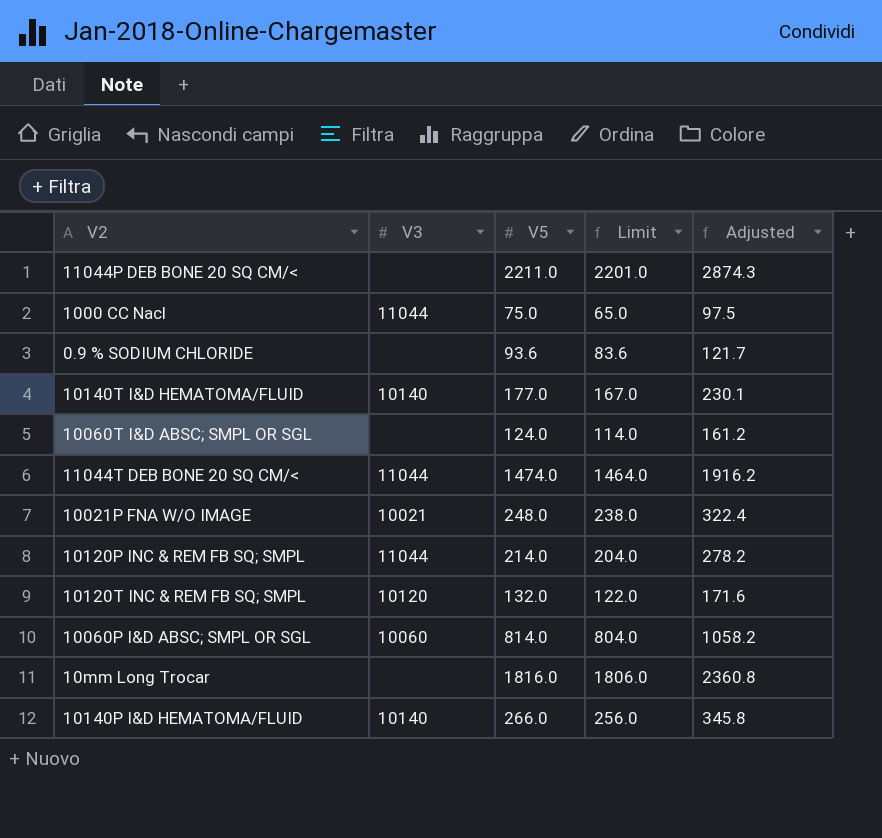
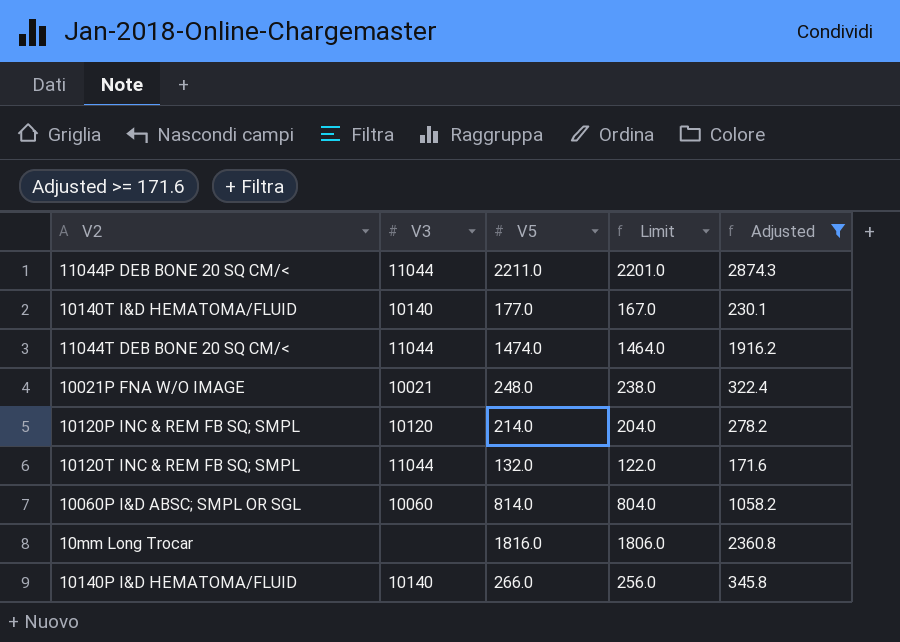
filter: none -> Adjusted >= 171.6
11044P DEB BONE 20 SQ CM/< | V3: none -> 11044
10120P INC & REM FB SQ; SMPL | V3: 11044 -> 10120
10120T INC & REM FB SQ; SMPL | V3: 10120 -> 11044

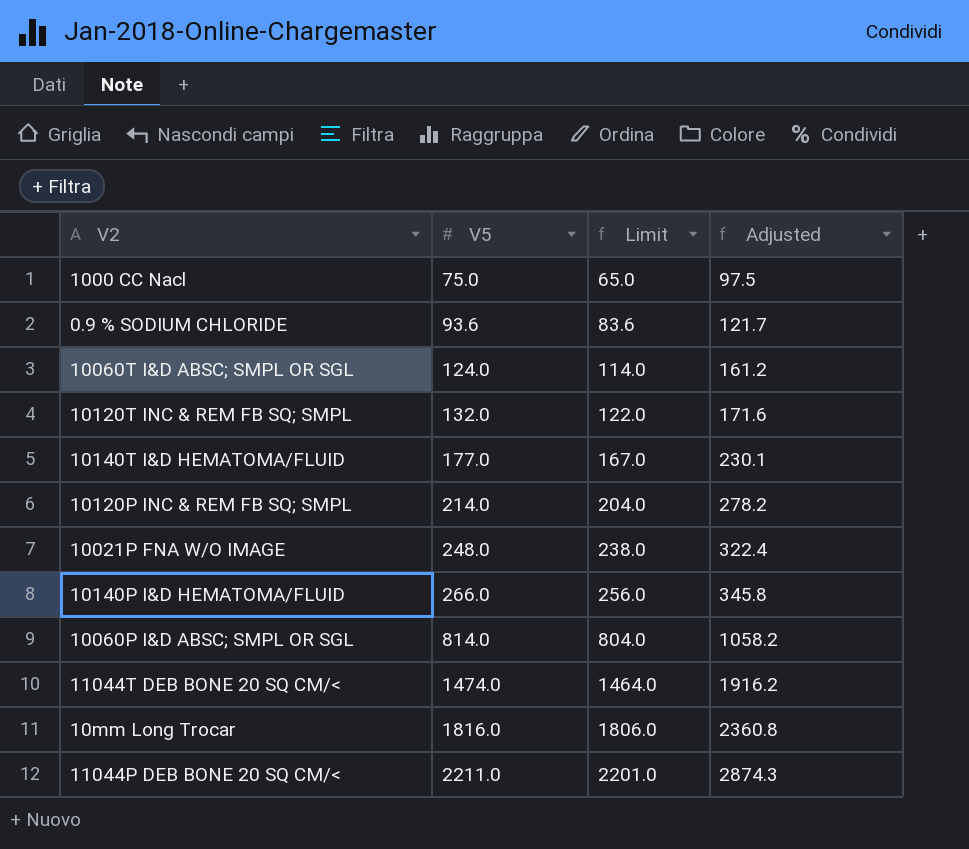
filter: Adjusted >= 171.6 -> none
row order: none -> V5 ascending
column V3 | position: 2 -> none

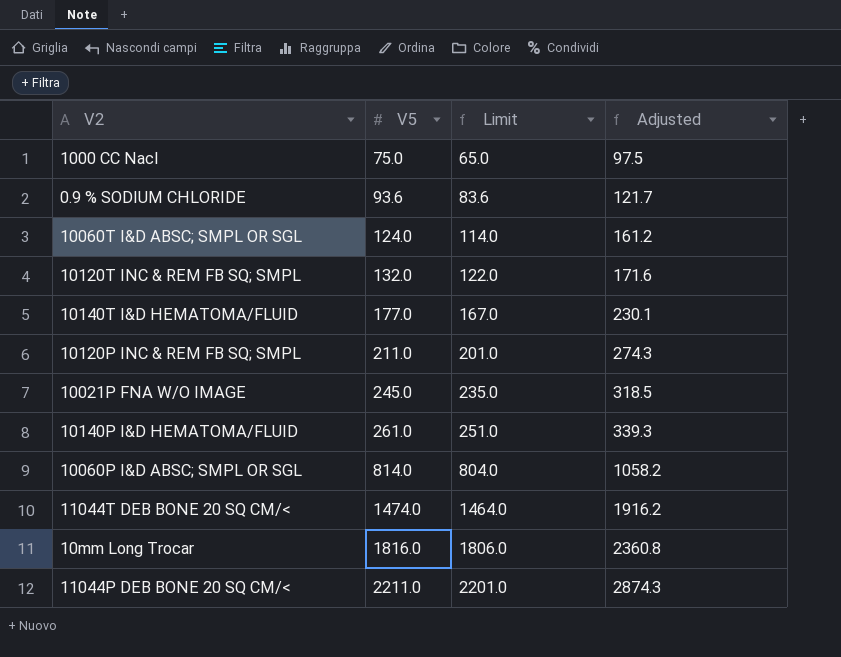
10120P INC & REM FB SQ; SMPL | V5: 214.0 -> 211.0
10120P INC & REM FB SQ; SMPL | Limit: 204.0 -> 201.0
10120P INC & REM FB SQ; SMPL | Adjusted: 278.2 -> 274.3
10021P FNA W/O IMAGE | V5: 248.0 -> 245.0
10021P FNA W/O IMAGE | Limit: 238.0 -> 235.0
10021P FNA W/O IMAGE | Adjusted: 322.4 -> 318.5
10140P I&D HEMATOMA/FLUID | V5: 266.0 -> 261.0
10140P I&D HEMATOMA/FLUID | Limit: 256.0 -> 251.0
10140P I&D HEMATOMA/FLUID | Adjusted: 345.8 -> 339.3

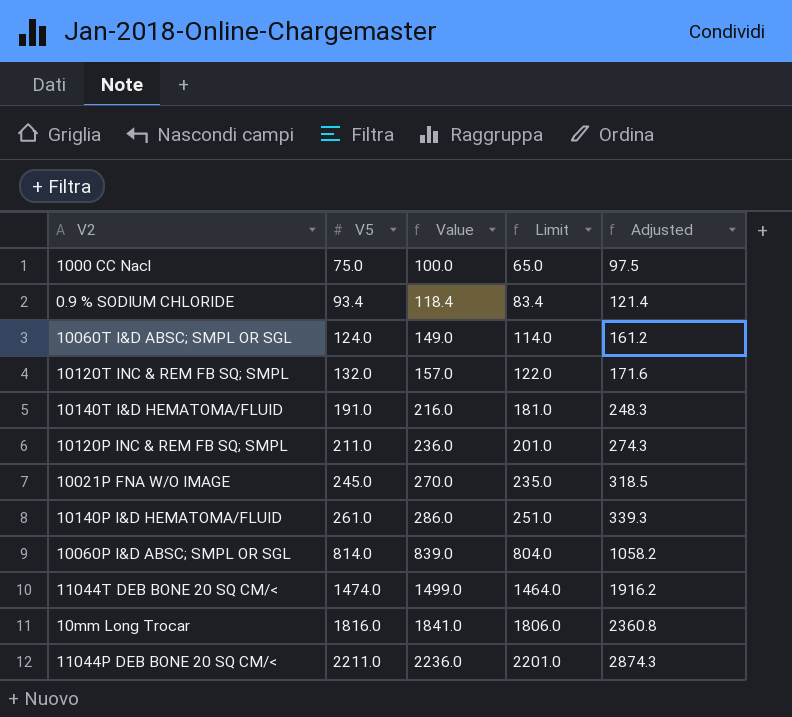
column Value | formula: none -> [V5] + 25
0.9 % SODIUM CHLORIDE | V5: 93.6 -> 93.4
0.9 % SODIUM CHLORIDE | Limit: 83.6 -> 83.4
0.9 % SODIUM CHLORIDE | Adjusted: 121.7 -> 121.4
10140T I&D HEMATOMA/FLUID | V5: 177.0 -> 191.0
10140T I&D HEMATOMA/FLUID | Limit: 167.0 -> 181.0
10140T I&D HEMATOMA/FLUID | Adjusted: 230.1 -> 248.3

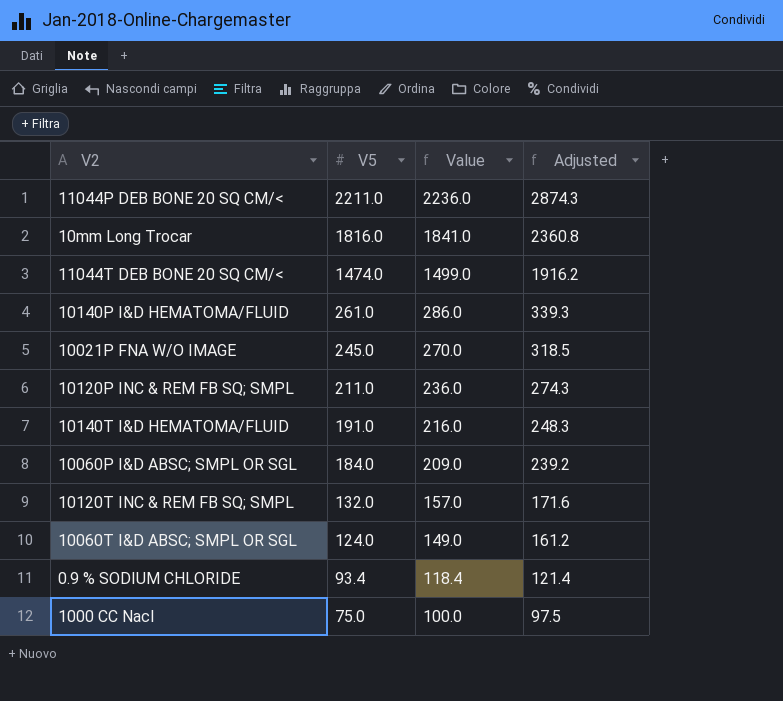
row order: V5 ascending -> V5 descending
column Limit | formula: [V5] - 10 -> none
10060P I&D ABSC; SMPL OR SGL | V5: 814.0 -> 184.0
10060P I&D ABSC; SMPL OR SGL | Value: 839.0 -> 209.0
10060P I&D ABSC; SMPL OR SGL | Adjusted: 1058.2 -> 239.2

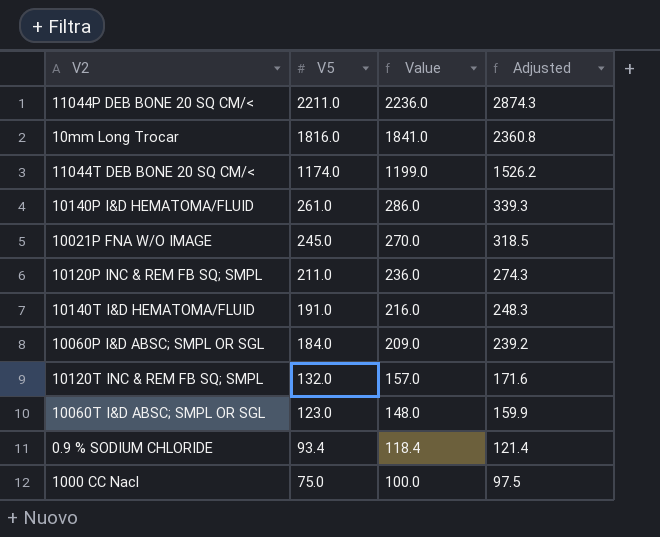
11044T DEB BONE 20 SQ CM/< | V5: 1474.0 -> 1174.0
11044T DEB BONE 20 SQ CM/< | Value: 1499.0 -> 1199.0
11044T DEB BONE 20 SQ CM/< | Adjusted: 1916.2 -> 1526.2
10060T I&D ABSC; SMPL OR SGL | V5: 124.0 -> 123.0
10060T I&D ABSC; SMPL OR SGL | Value: 149.0 -> 148.0
10060T I&D ABSC; SMPL OR SGL | Adjusted: 161.2 -> 159.9

